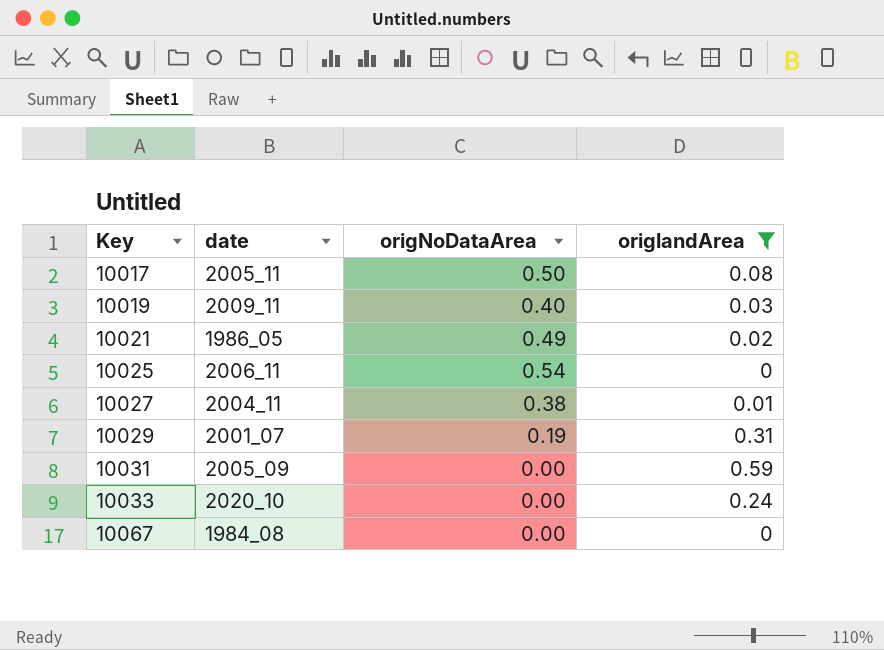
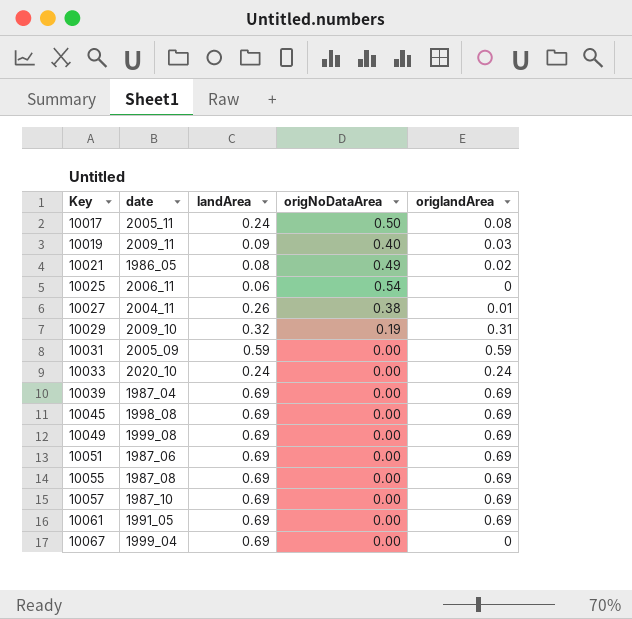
filter: origlandArea != 0.69 -> none
column landArea | position: none -> 3
10029 | date: 2001_07 -> 2009_10
10067 | date: 1984_08 -> 1999_04

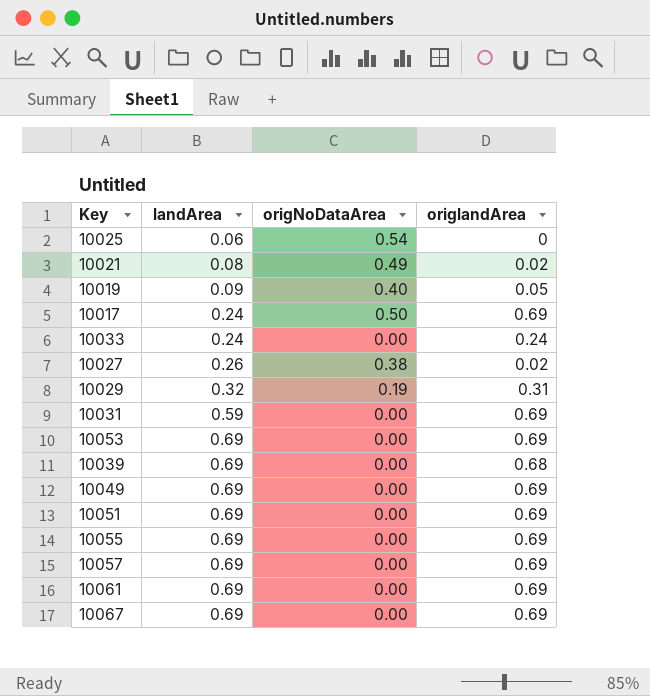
row order: Key ascending -> landArea ascending
column date | position: 2 -> none
row 10045: 1998_08 | 0.69 | 0.00 | 0.69 -> none
10019 | origlandArea: 0.03 -> 0.05
10017 | origlandArea: 0.08 -> 0.69
10027 | origlandArea: 0.01 -> 0.02
10031 | origlandArea: 0.59 -> 0.69
row 10053: none -> 0.69 | 0.00 | 0.69
10039 | origlandArea: 0.69 -> 0.68
10067 | origlandArea: 0 -> 0.69

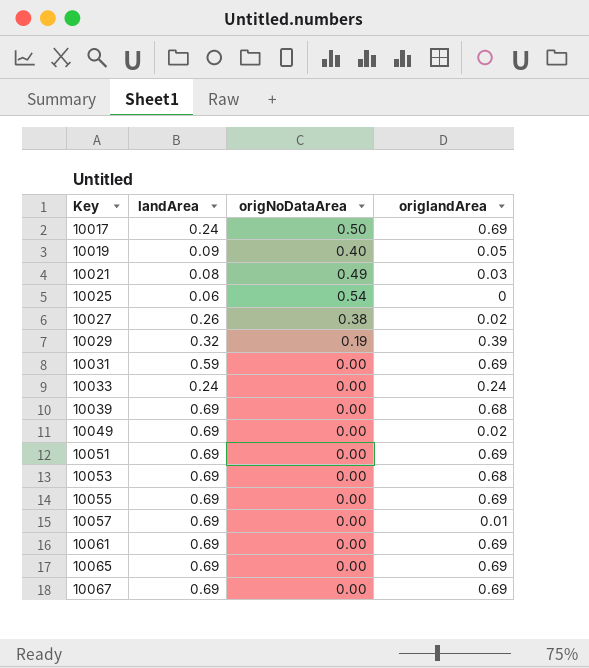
row order: landArea ascending -> Key ascending
10021 | origlandArea: 0.02 -> 0.03
10029 | origlandArea: 0.31 -> 0.39
10049 | origlandArea: 0.69 -> 0.02
10053 | origlandArea: 0.69 -> 0.68
10057 | origlandArea: 0.69 -> 0.01
row 10065: none -> 0.69 | 0.00 | 0.69

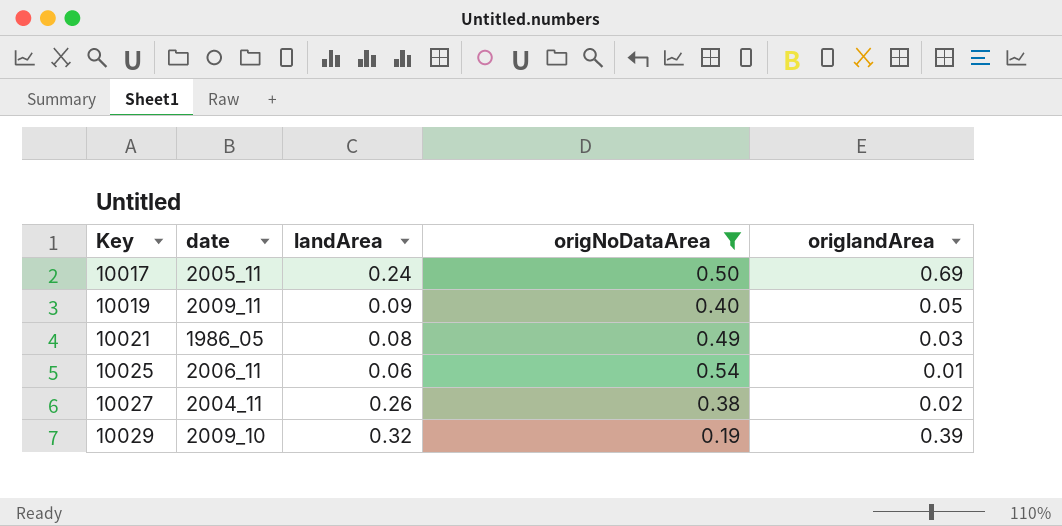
filter: none -> origNoDataArea != 0.00
column date | position: none -> 2
10025 | origlandArea: 0 -> 0.01

